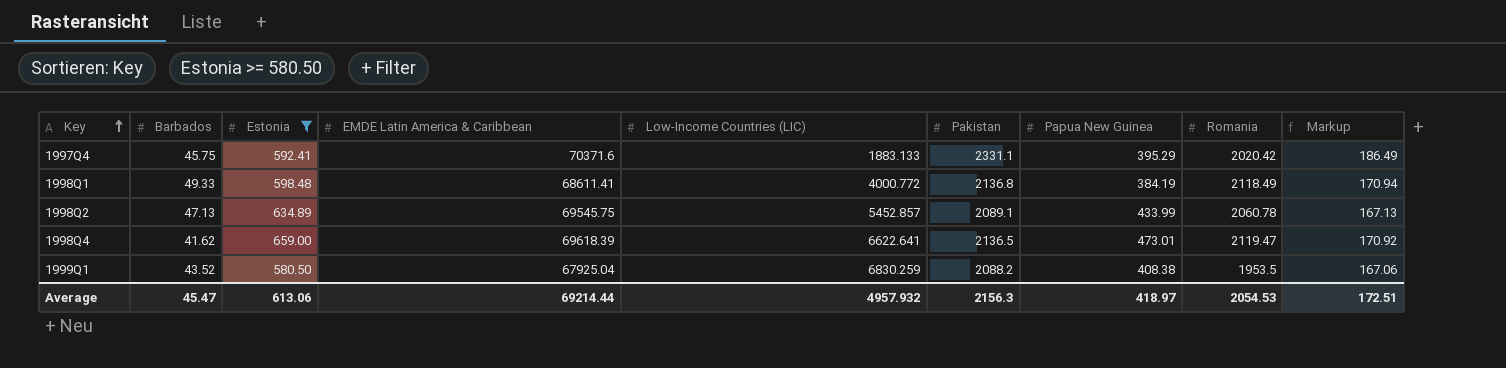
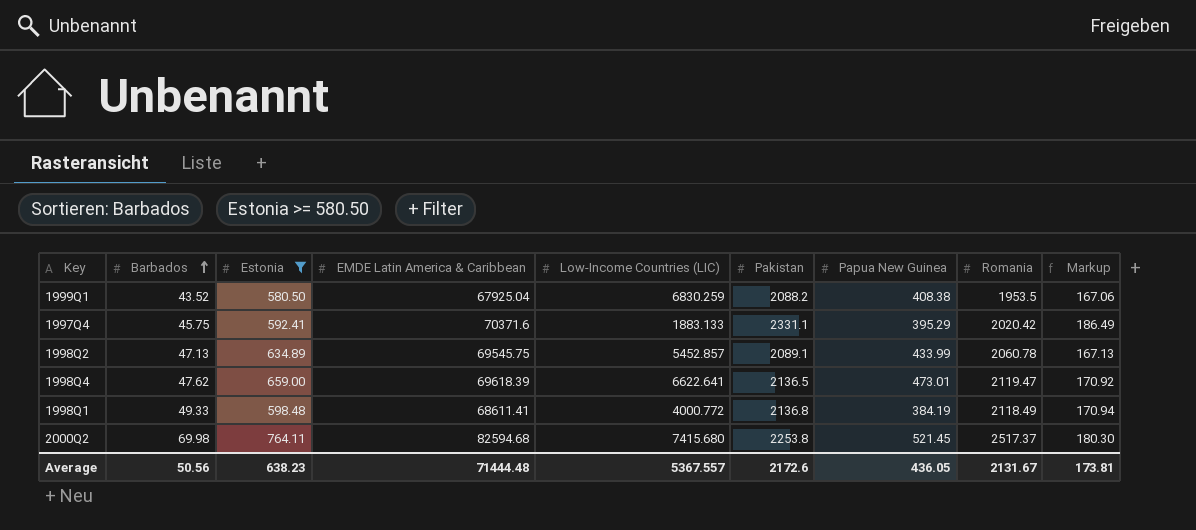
row order: Key ascending -> Barbados ascending
1998Q4 | Barbados: 41.62 -> 47.62
row 2000Q2: none -> 69.98 | 764.11 | 82594.68 | 7415.680 | 2253.8 | 521.45 | 2517.37 | 180.30
Average | Barbados: 45.47 -> 50.56
Average | Estonia: 613.06 -> 638.23
Average | EMDE Latin America & Caribbean: 69214.44 -> 71444.48
Average | Low-Income Countries (LIC): 4957.932 -> 5367.557
Average | Pakistan: 2156.3 -> 2172.6
Average | Papua New Guinea: 418.97 -> 436.05
Average | Romania: 2054.53 -> 2131.67
Average | Markup: 172.51 -> 173.81

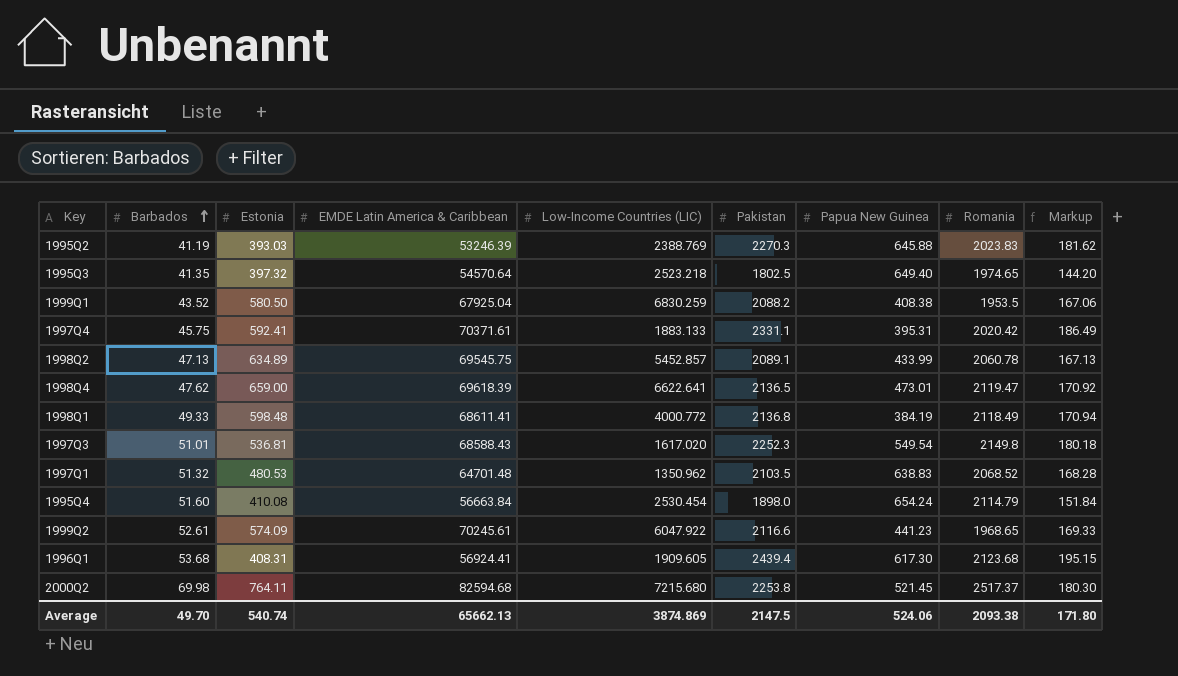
filter: Estonia >= 580.50 -> none
1997Q4 | EMDE Latin America & Caribbean: 70371.6 -> 70371.61
1997Q4 | Papua New Guinea: 395.29 -> 395.31
2000Q2 | Low-Income Countries (LIC): 7415.680 -> 7215.680
Average | Barbados: 50.56 -> 49.70
Average | Estonia: 638.23 -> 540.74
Average | EMDE Latin America & Caribbean: 71444.48 -> 65662.13
Average | Low-Income Countries (LIC): 5367.557 -> 3874.869
Average | Pakistan: 2172.6 -> 2147.5
Average | Papua New Guinea: 436.05 -> 524.06
Average | Romania: 2131.67 -> 2093.38
Average | Markup: 173.81 -> 171.80

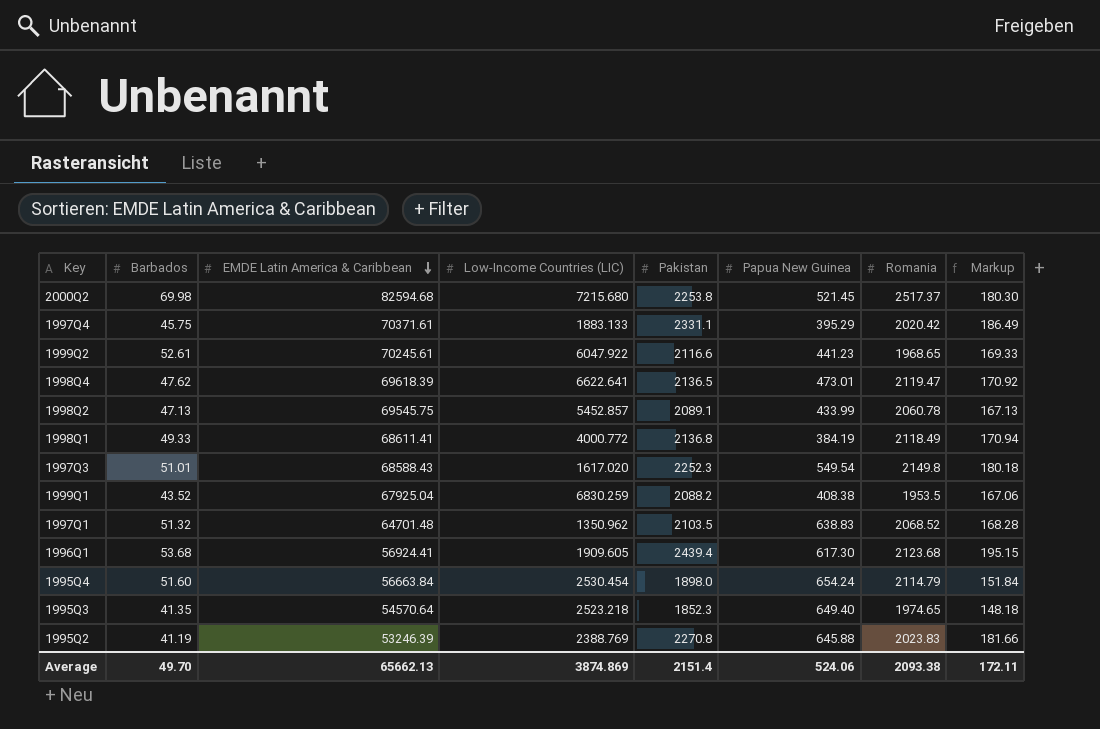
row order: Barbados ascending -> EMDE Latin America & Caribbean descending
column Estonia | position: 3 -> none
1997Q4 | Papua New Guinea: 395.31 -> 395.29
1995Q3 | Pakistan: 1802.5 -> 1852.3
1995Q3 | Markup: 144.20 -> 148.18
1995Q2 | Pakistan: 2270.3 -> 2270.8
1995Q2 | Markup: 181.62 -> 181.66
Average | Pakistan: 2147.5 -> 2151.4
Average | Markup: 171.80 -> 172.11

